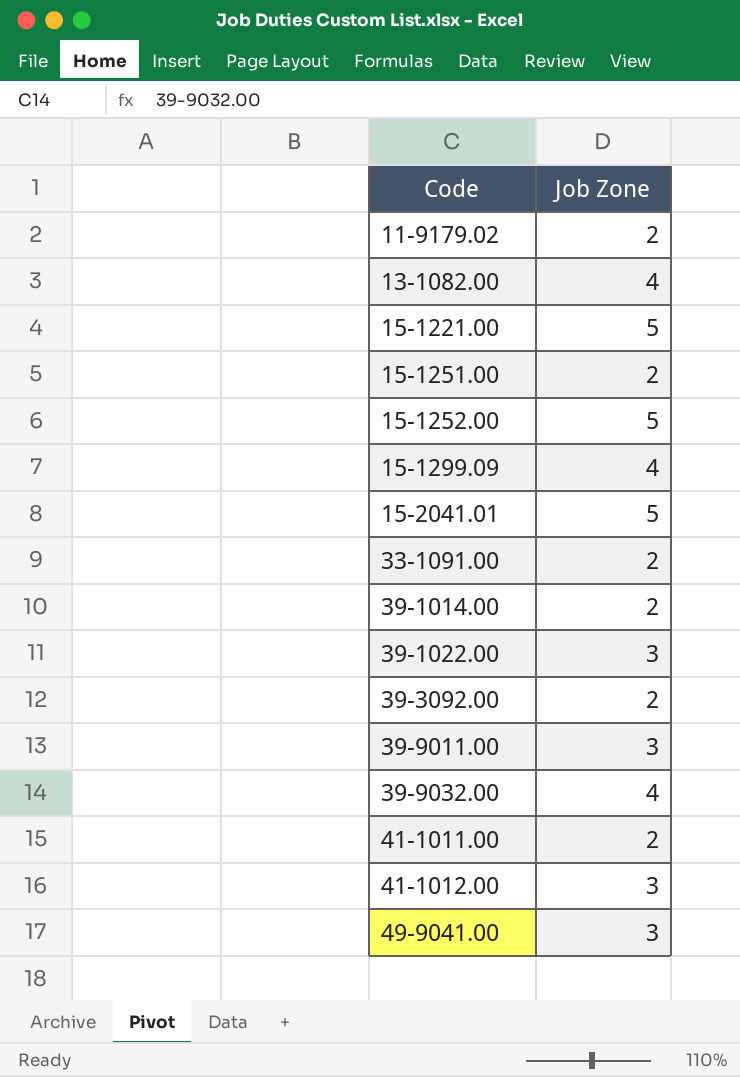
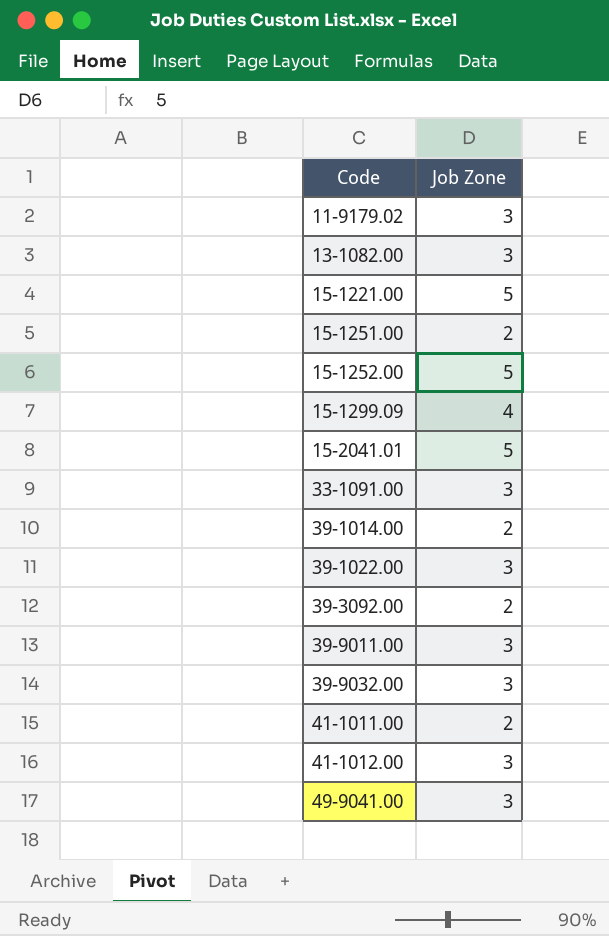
11-9179.02 | Job Zone: 2 -> 3
13-1082.00 | Job Zone: 4 -> 3
33-1091.00 | Job Zone: 2 -> 3
39-9032.00 | Job Zone: 4 -> 3

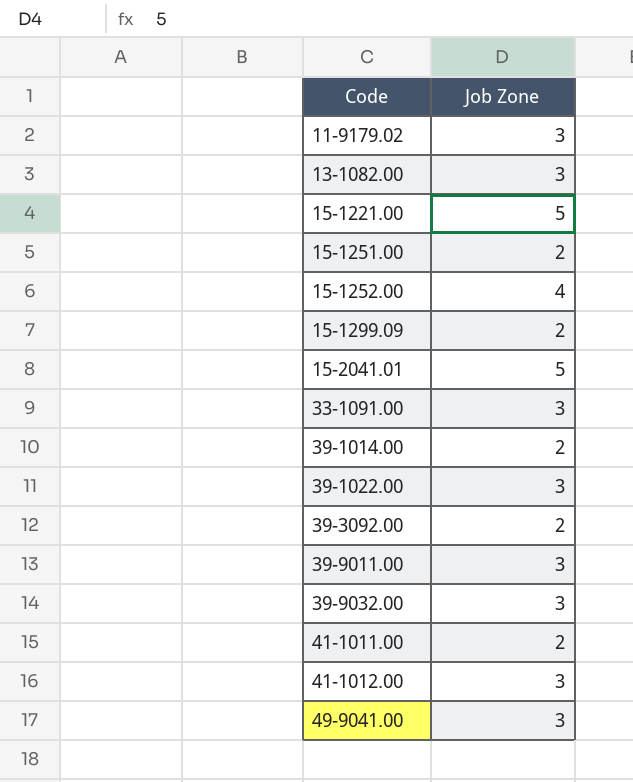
15-1252.00 | Job Zone: 5 -> 4
15-1299.09 | Job Zone: 4 -> 2

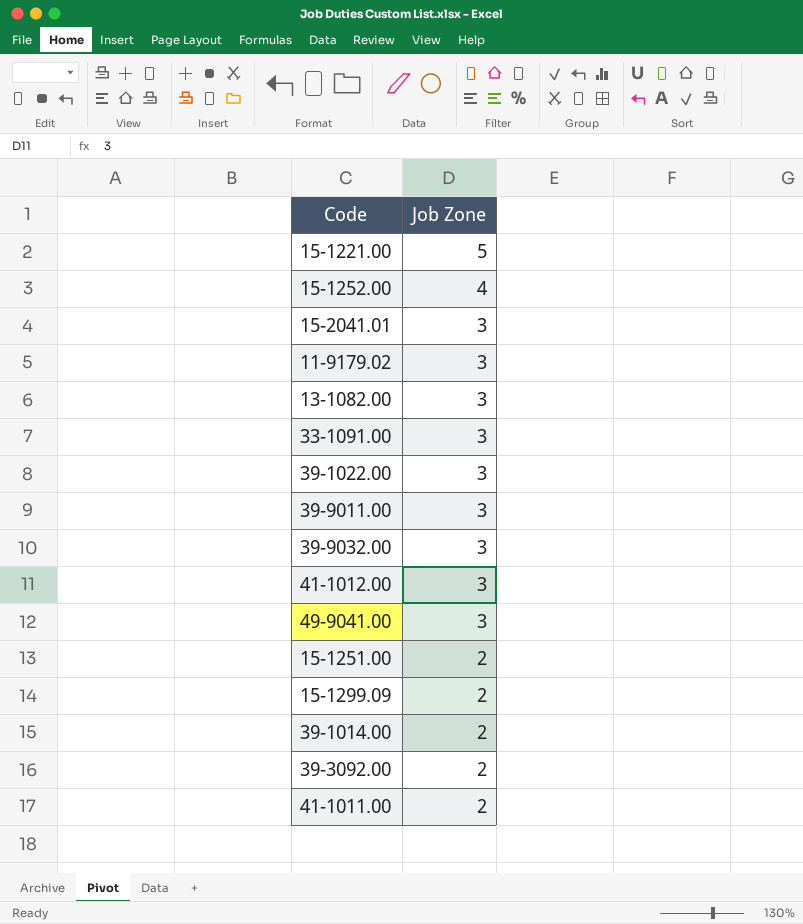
row order: Code ascending -> Job Zone descending
15-2041.01 | Job Zone: 5 -> 3

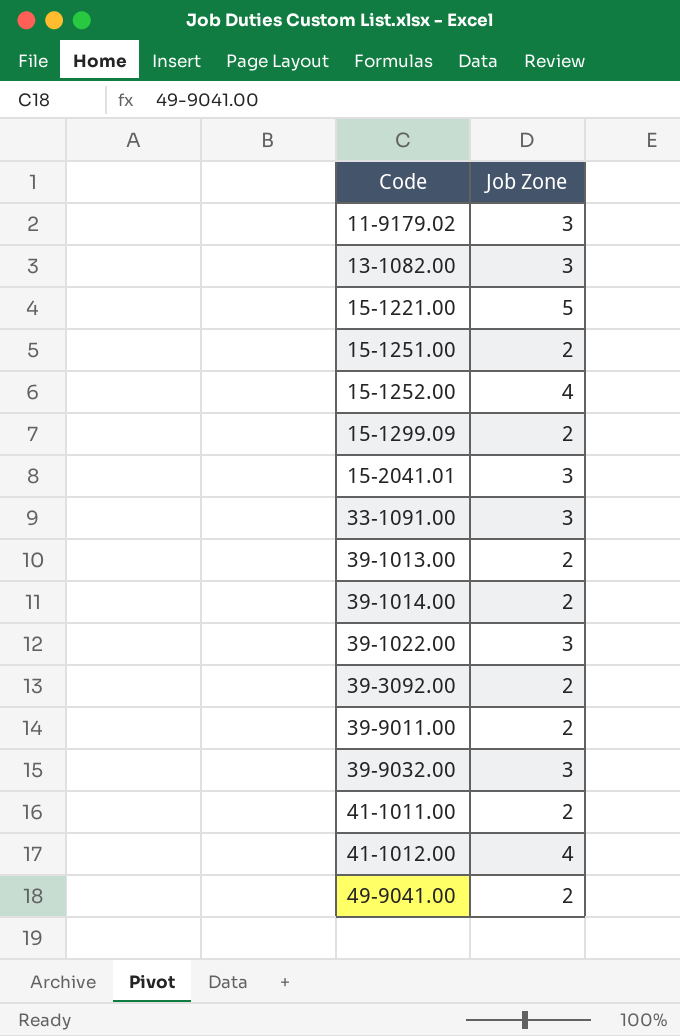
row order: Job Zone descending -> Code ascending
row 39-1013.00: none -> 2
39-9011.00 | Job Zone: 3 -> 2
41-1012.00 | Job Zone: 3 -> 4
49-9041.00 | Job Zone: 3 -> 2

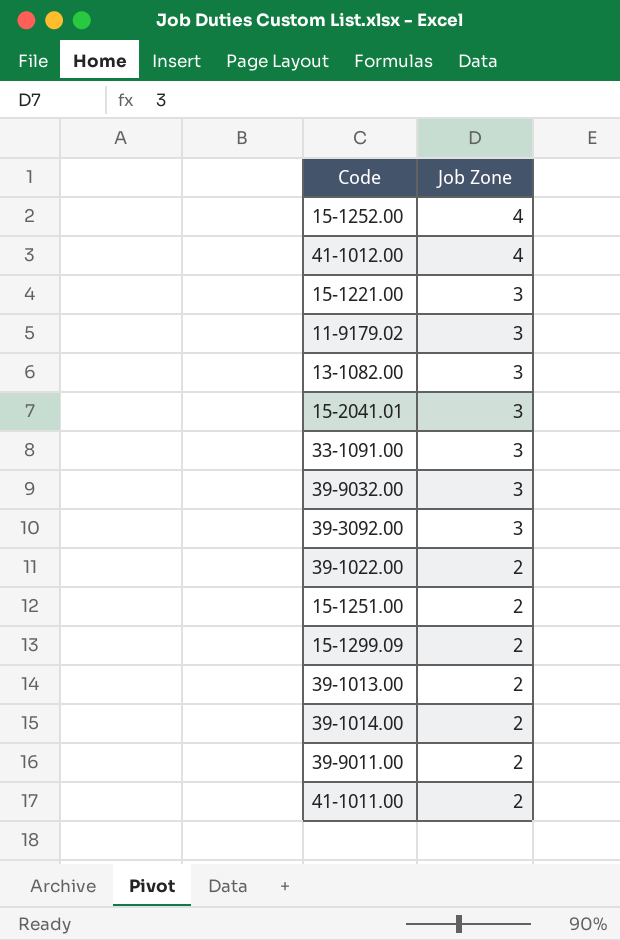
row order: Code ascending -> Job Zone descending
row 49-9041.00: 2 -> none
15-1221.00 | Job Zone: 5 -> 3
39-3092.00 | Job Zone: 2 -> 3
39-1022.00 | Job Zone: 3 -> 2

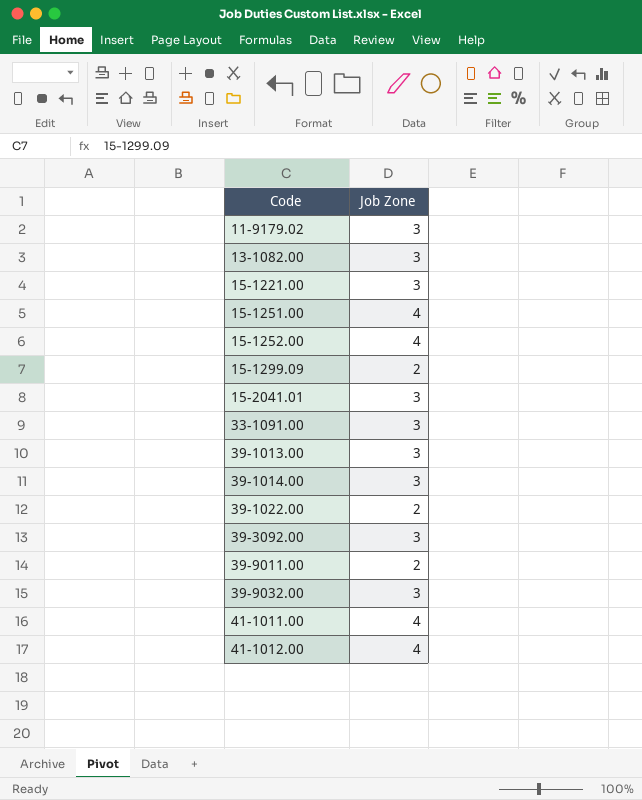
row order: Job Zone descending -> Code ascending
15-1251.00 | Job Zone: 2 -> 4
39-1013.00 | Job Zone: 2 -> 3
39-1014.00 | Job Zone: 2 -> 3
41-1011.00 | Job Zone: 2 -> 4

